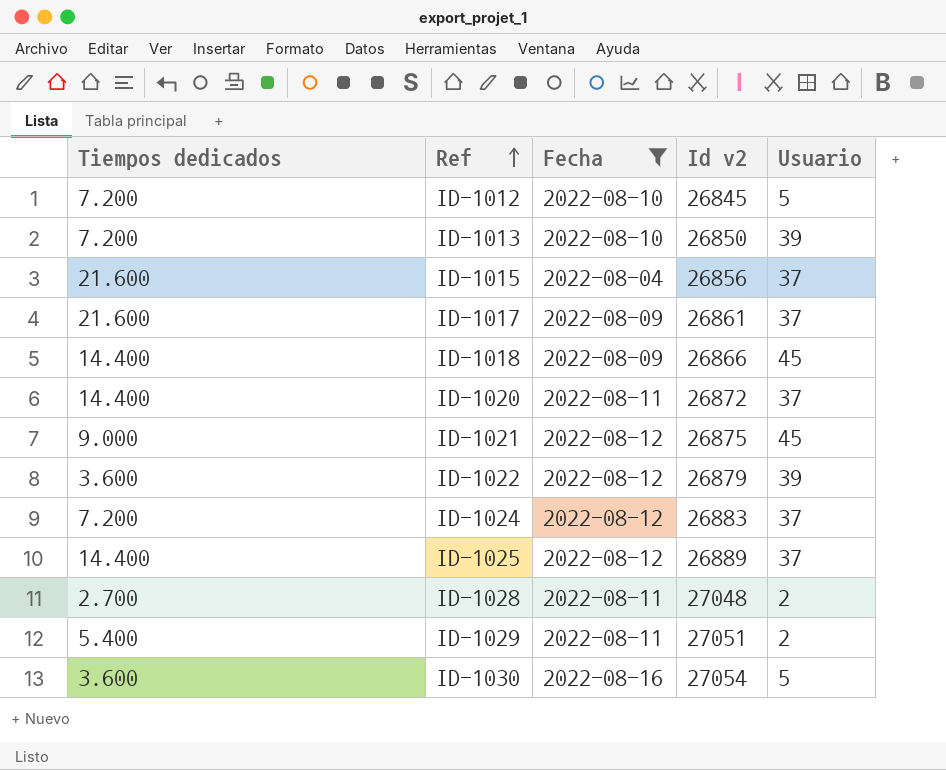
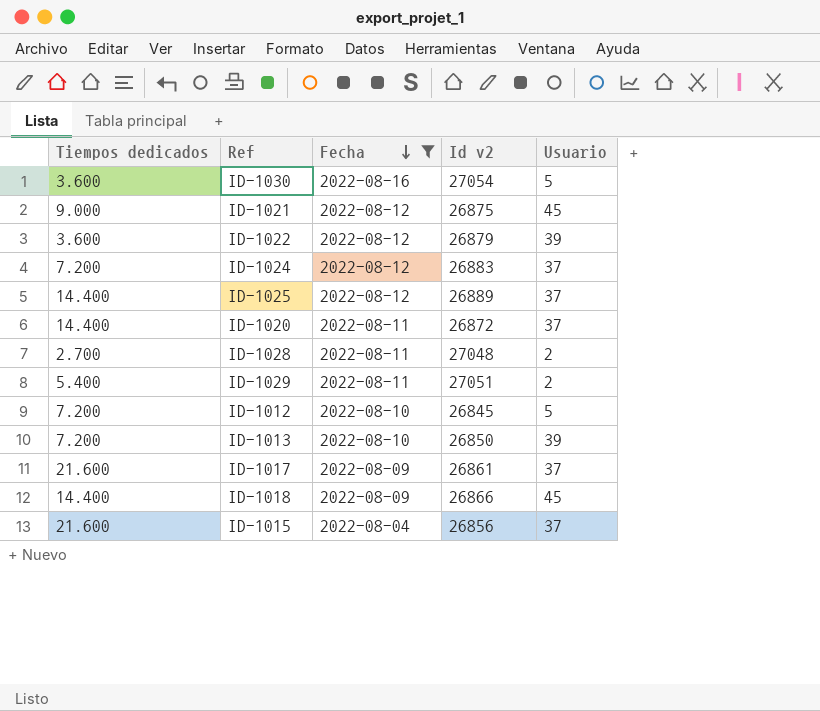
row order: Ref ascending -> Fecha descending

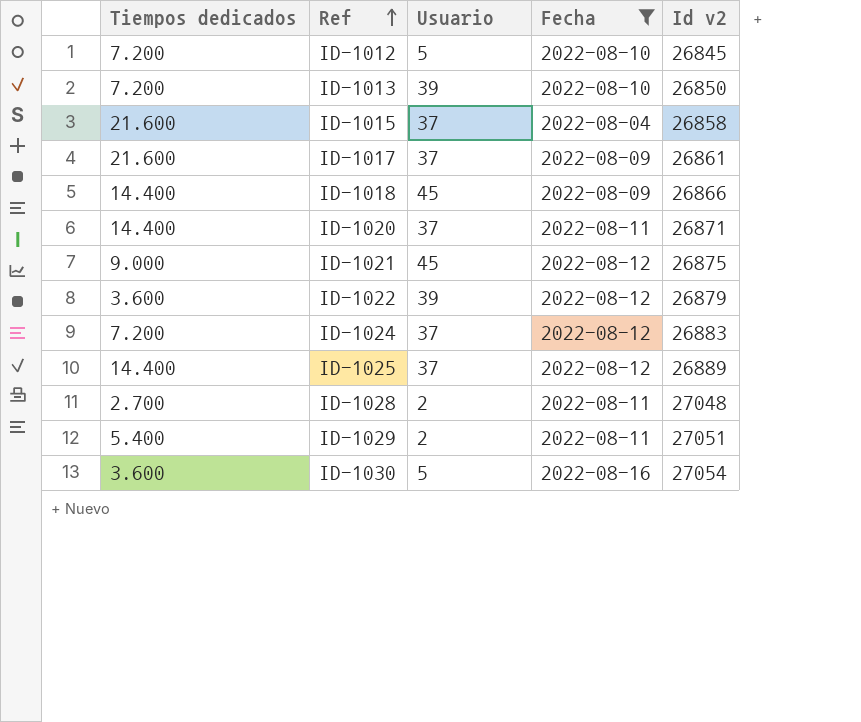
row order: Fecha descending -> Ref ascending
column Usuario | position: 5 -> 3
ID-1015 | Id v2: 26856 -> 26858
ID-1020 | Id v2: 26872 -> 26871

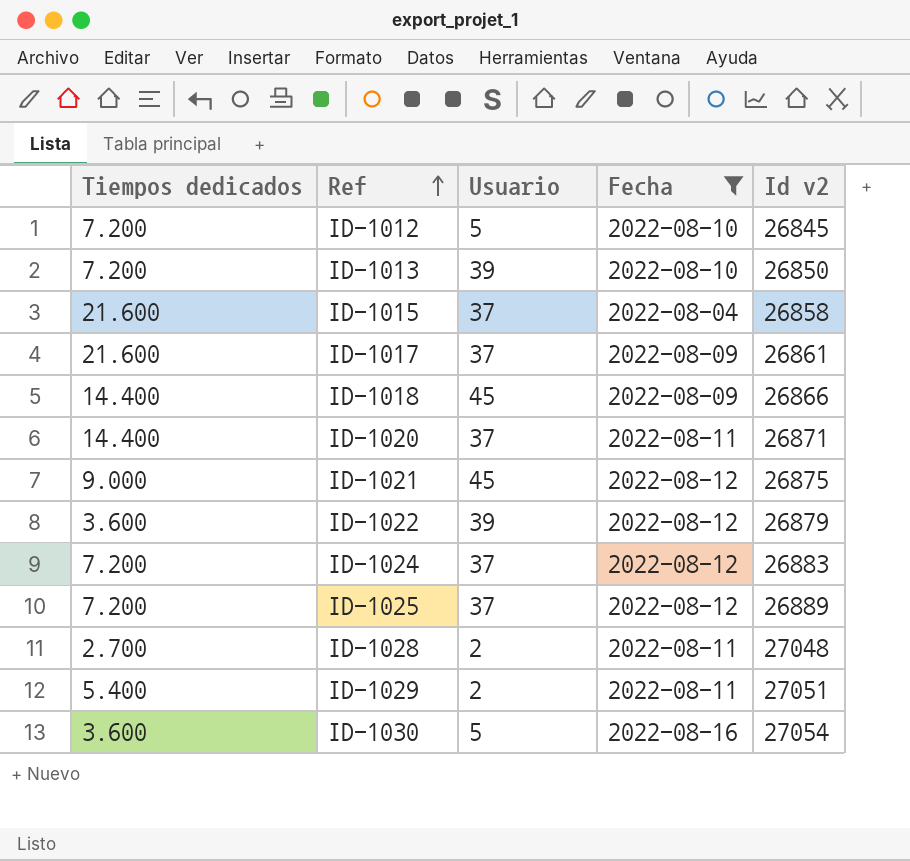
ID-1025 | Tiempos dedicados: 14.400 -> 7.200

